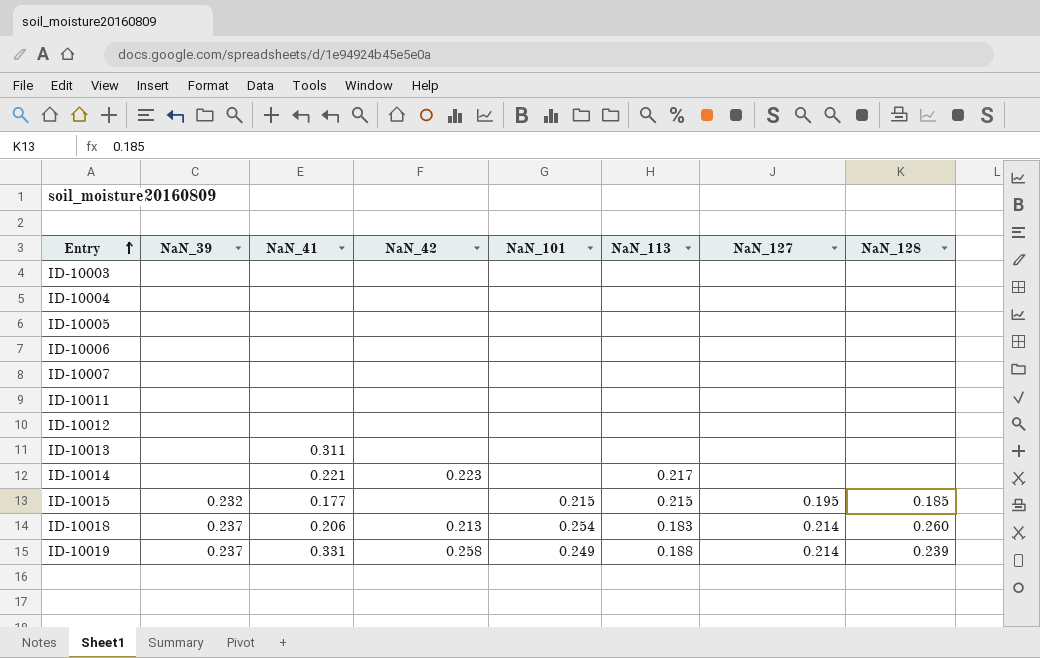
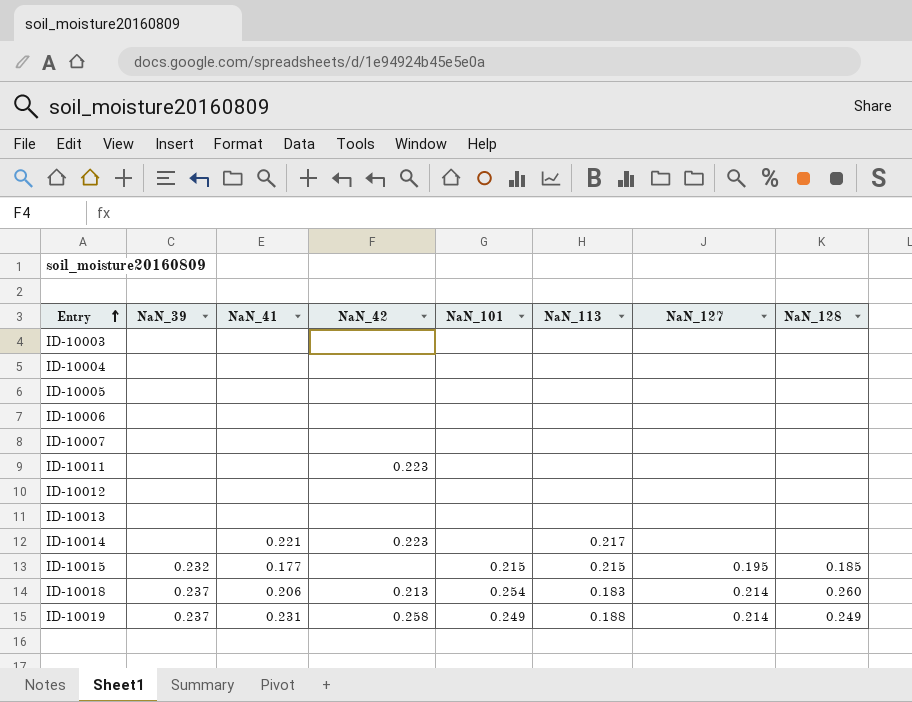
ID-10011 | NaN_42: none -> 0.223
ID-10013 | NaN_41: 0.311 -> none
ID-10019 | NaN_41: 0.331 -> 0.231
ID-10019 | NaN_128: 0.239 -> 0.249

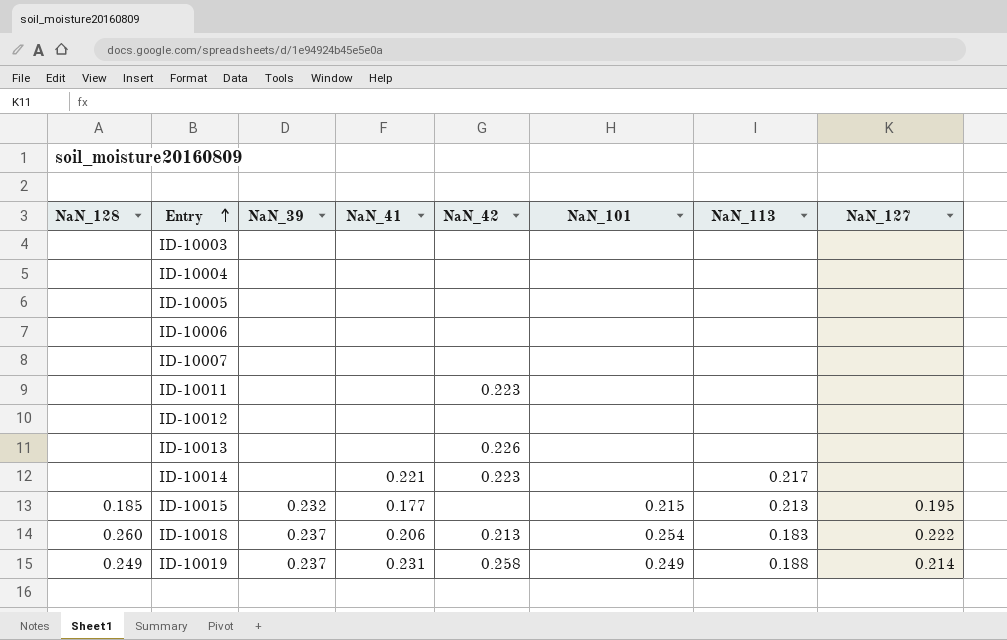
column NaN_128 | position: 8 -> 1
ID-10013 | NaN_42: none -> 0.226
ID-10015 | NaN_113: 0.215 -> 0.213
ID-10018 | NaN_127: 0.214 -> 0.222

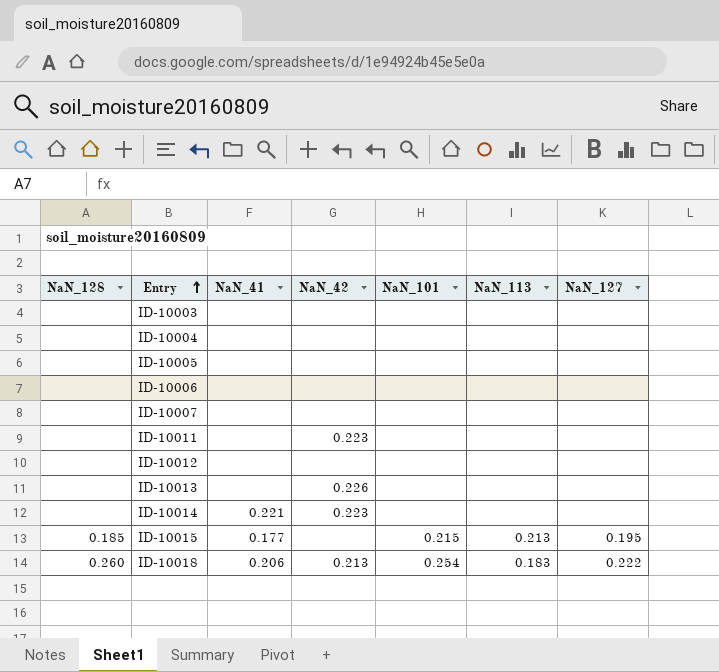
column NaN_39 | position: 3 -> none
row ID-10019: 0.249 | 0.237 | 0.231 | 0.258 | 0.249 | 0.188 | 0.214 -> none
ID-10014 | NaN_113: 0.217 -> none

